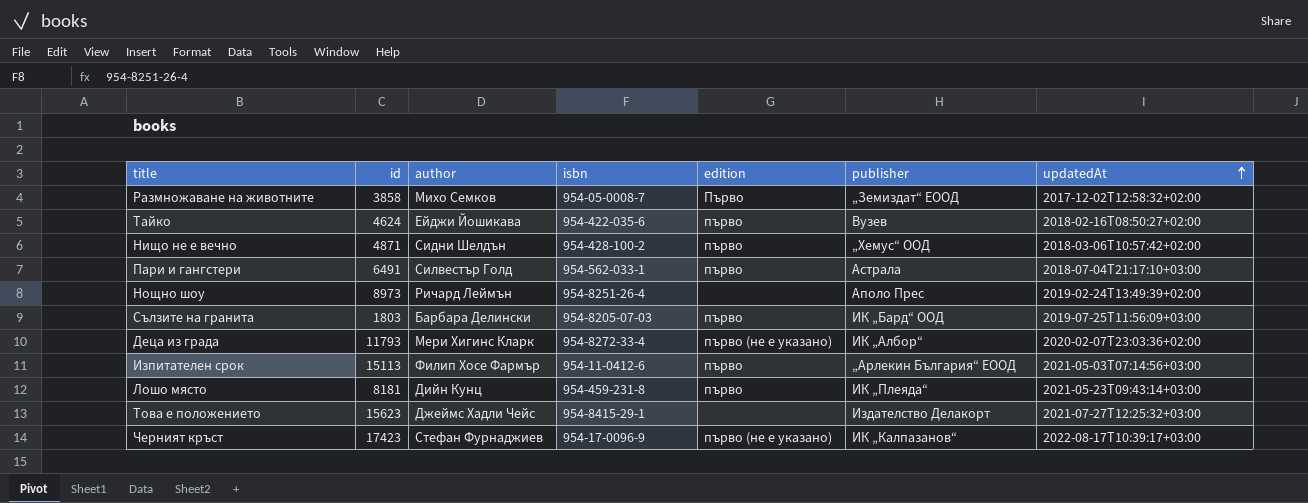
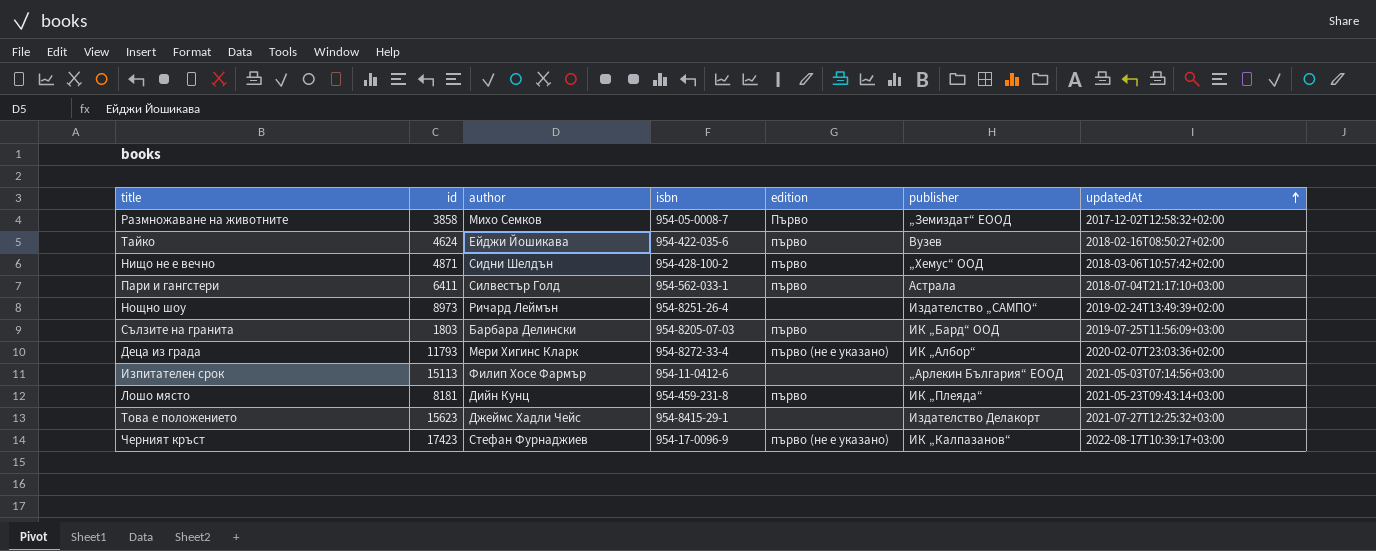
Пари и гангстери | id: 6491 -> 6411
Нощно шоу | publisher: Аполо Прес -> Издателство „САМПО“
Изпитателен срок | edition: първо -> none

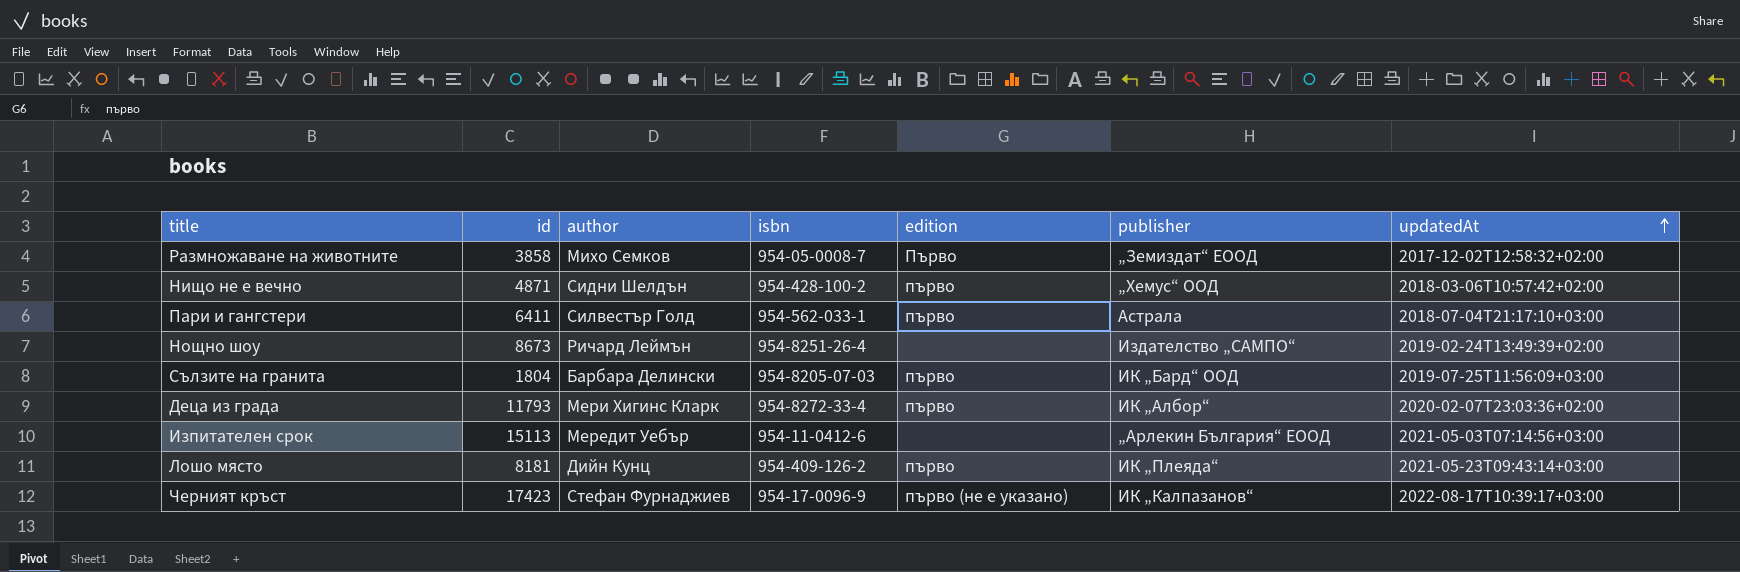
row Тайко: 4624 | Ейджи Йошикава | 954-422-035-6 | първо | Вузев | 2018-02-16T08:50:27+02:00 -> none
row Това е положението: 15623 | Джеймс Хадли Чейс | 954-8415-29-1 | none | Издателство Делакорт | 2021-07-27T12:25:32+03:00 -> none
Нощно шоу | id: 8973 -> 8673
Сълзите на гранита | id: 1803 -> 1804
Деца из града | edition: първо (не е указано) -> първо
Изпитателен срок | author: Филип Хосе Фармър -> Мередит Уебър
Лошо място | isbn: 954-459-231-8 -> 954-409-126-2

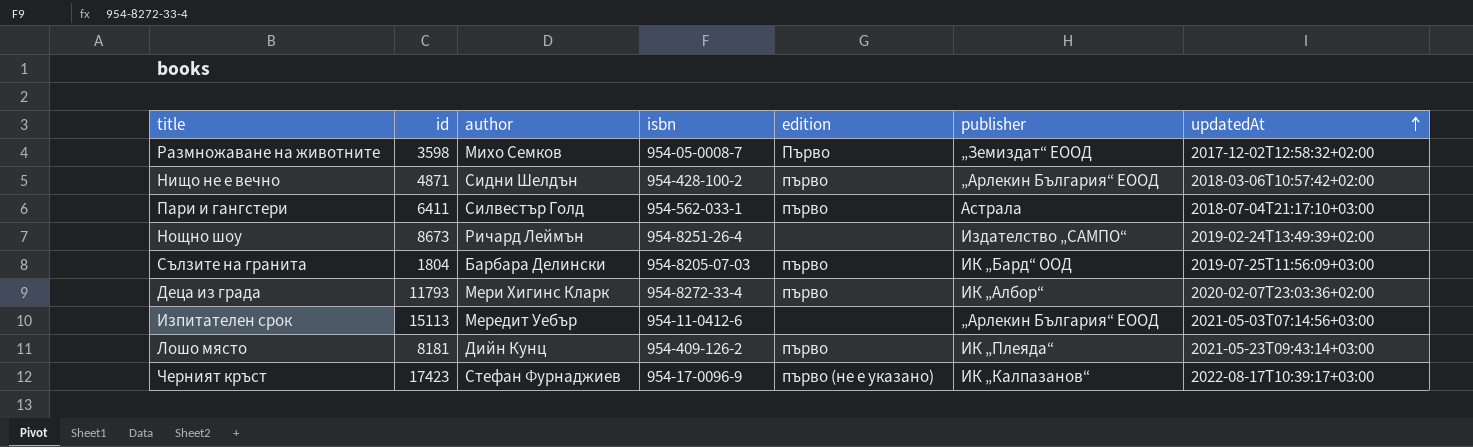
Размножаване на животните | id: 3858 -> 3598
Нищо не е вечно | publisher: „Хемус“ ООД -> „Арлекин България“ ЕООД

